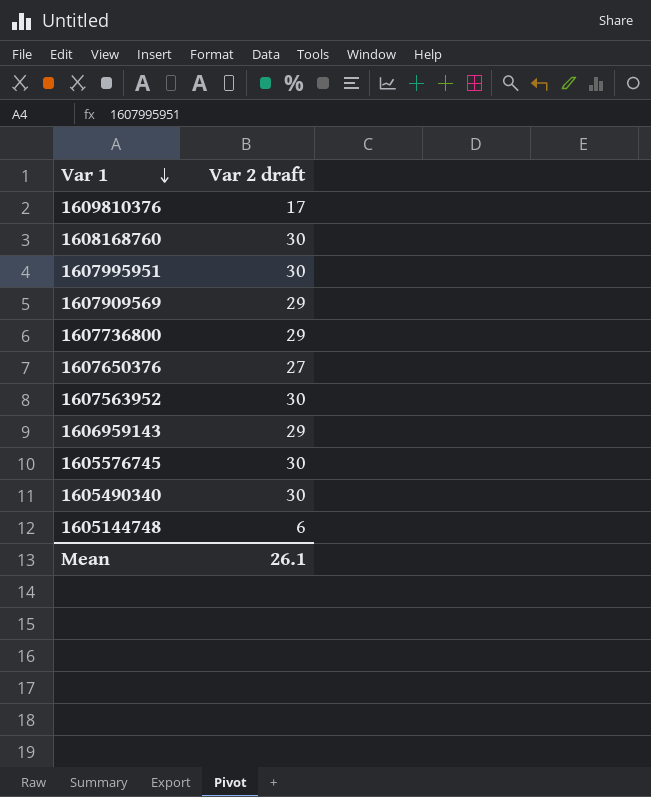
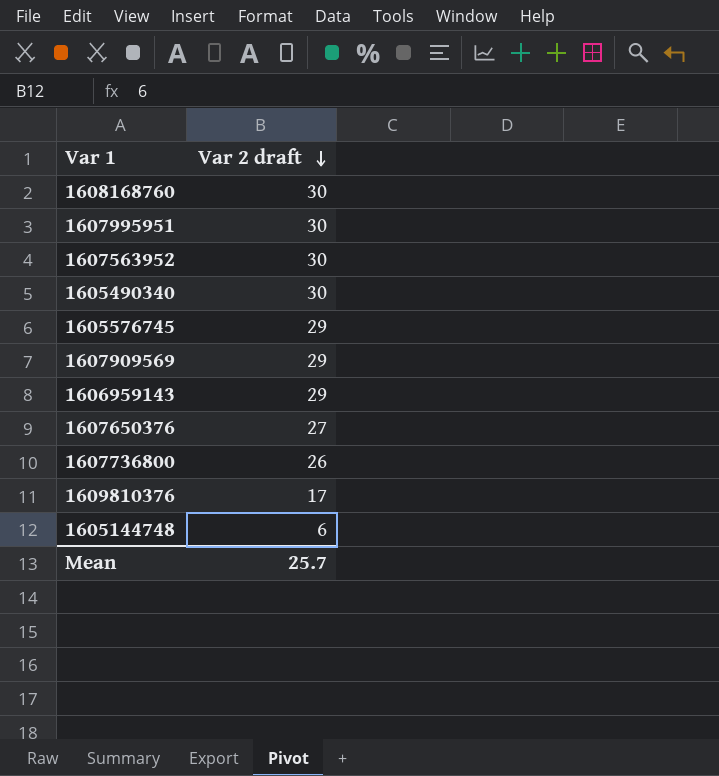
row order: Var 1 descending -> Var 2 draft descending
1605576745 | Var 2 draft: 30 -> 29
1607736800 | Var 2 draft: 29 -> 26
Mean | Var 2 draft: 26.1 -> 25.7

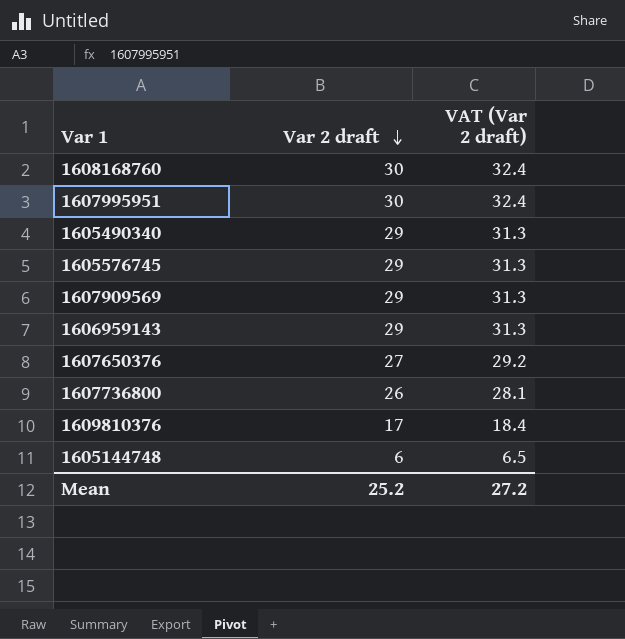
column VAT (Var 2 draft) | formula: none -> [Var 2 draft] * 1.08
row 1607563952: 30 -> none
1605490340 | Var 2 draft: 30 -> 29
Mean | Var 2 draft: 25.7 -> 25.2

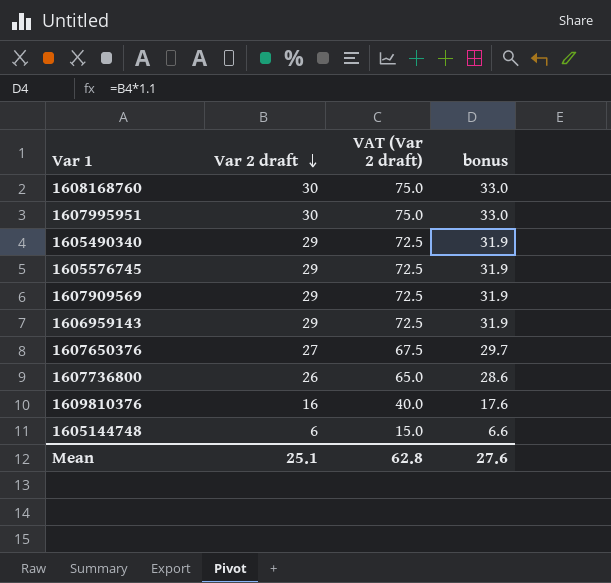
column VAT (Var 2 draft) | formula: [Var 2 draft] * 1.08 -> [Var 2 draft] * 2.5
column bonus | formula: none -> [Var 2 draft] * 1.1
1609810376 | Var 2 draft: 17 -> 16
Mean | Var 2 draft: 25.2 -> 25.1
Mean | VAT (Var 2 draft): 27.2 -> 62.8

